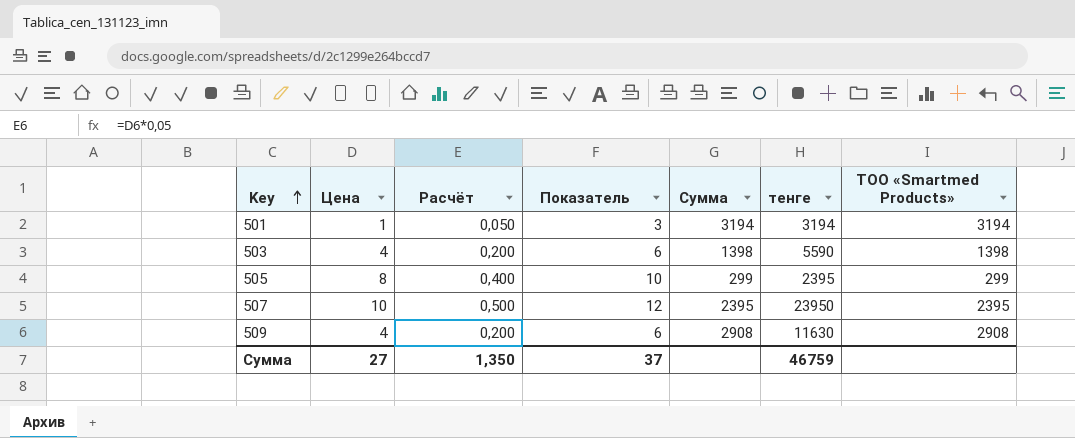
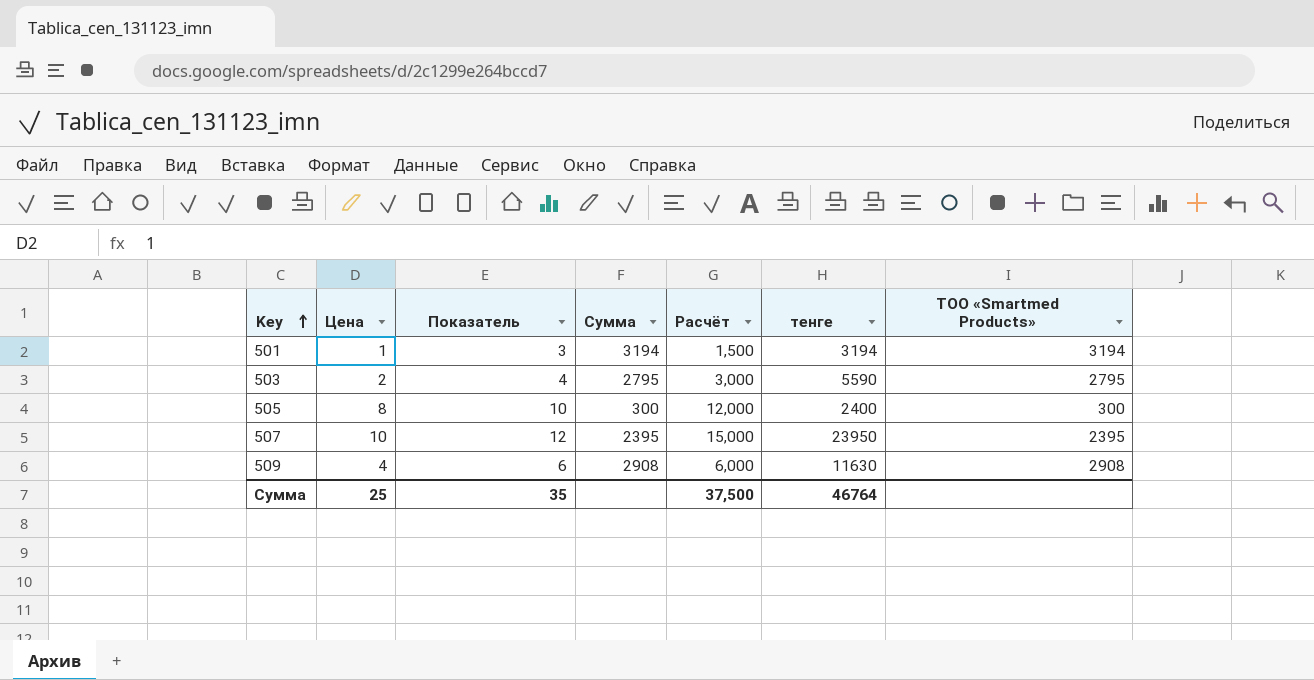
column Расчёт | formula: [Цена] * 0,05 -> [Цена] * 1,5
column Расчёт | position: 3 -> 5
503 | Цена: 4 -> 2
503 | Показатель: 6 -> 4
503 | Сумма: 1398 -> 2795
503 | ТОО «Smartmed Products»: 1398 -> 2795
505 | Сумма: 299 -> 300
505 | тенге: 2395 -> 2400
505 | ТОО «Smartmed Products»: 299 -> 300
Сумма | Цена: 27 -> 25
Сумма | Показатель: 37 -> 35
Сумма | Расчёт: 1,350 -> 37,500
Сумма | тенге: 46759 -> 46764

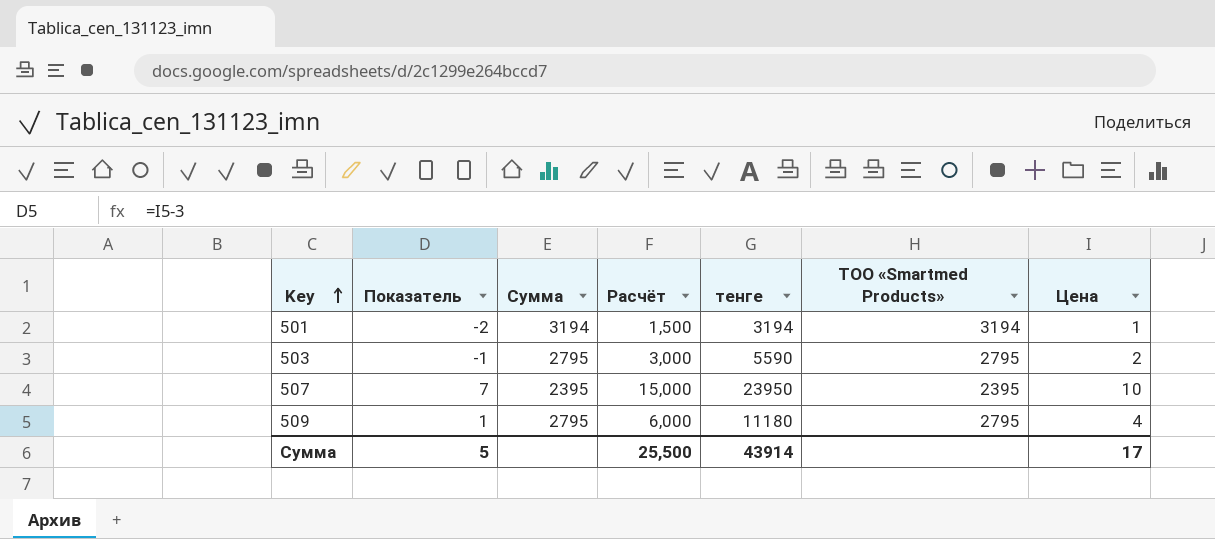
column Показатель | formula: [Цена] + 2 -> [Цена] - 3
column Цена | position: 2 -> 7
row 505: 8 | 10 | 300 | 12,000 | 2400 | 300 -> none
509 | Сумма: 2908 -> 2795
509 | тенге: 11630 -> 11180
509 | ТОО «Smartmed Products»: 2908 -> 2795
Сумма | Показатель: 35 -> 5
Сумма | Расчёт: 37,500 -> 25,500
Сумма | тенге: 46764 -> 43914
Сумма | Цена: 25 -> 17

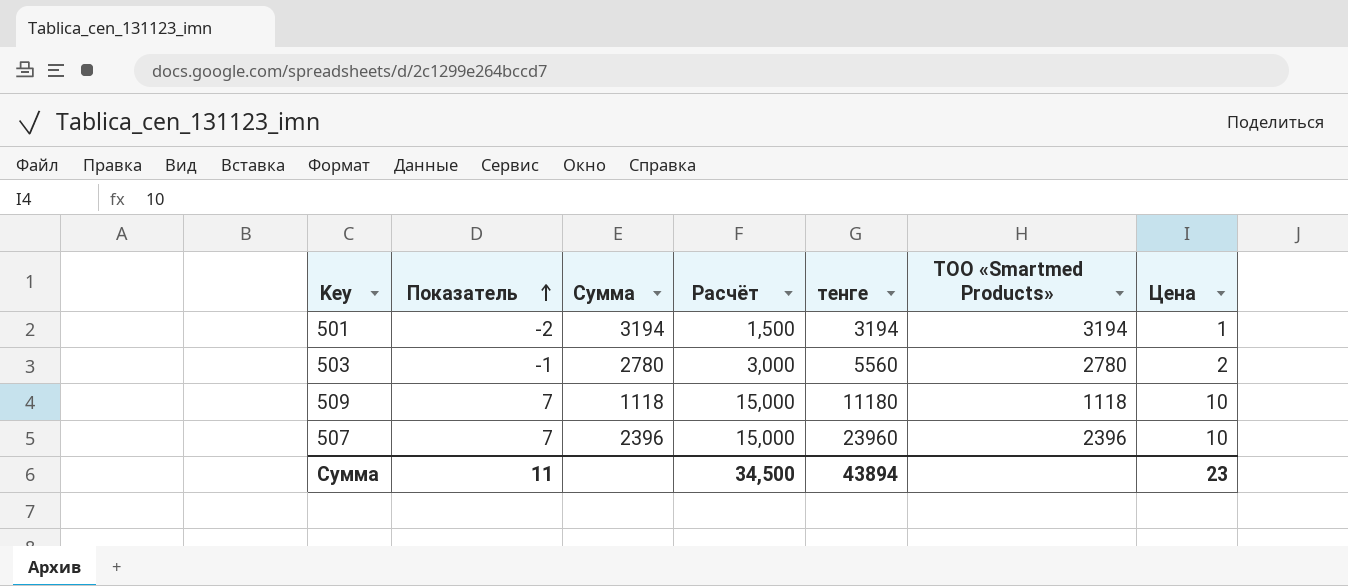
row order: Key ascending -> Показатель ascending
503 | Сумма: 2795 -> 2780
503 | тенге: 5590 -> 5560
503 | ТОО «Smartmed Products»: 2795 -> 2780
509 | Показатель: 1 -> 7
509 | Сумма: 2795 -> 1118
509 | Расчёт: 6,000 -> 15,000
509 | ТОО «Smartmed Products»: 2795 -> 1118
509 | Цена: 4 -> 10
507 | Сумма: 2395 -> 2396
507 | тенге: 23950 -> 23960
507 | ТОО «Smartmed Products»: 2395 -> 2396
Сумма | Показатель: 5 -> 11
Сумма | Расчёт: 25,500 -> 34,500
Сумма | тенге: 43914 -> 43894
Сумма | Цена: 17 -> 23

